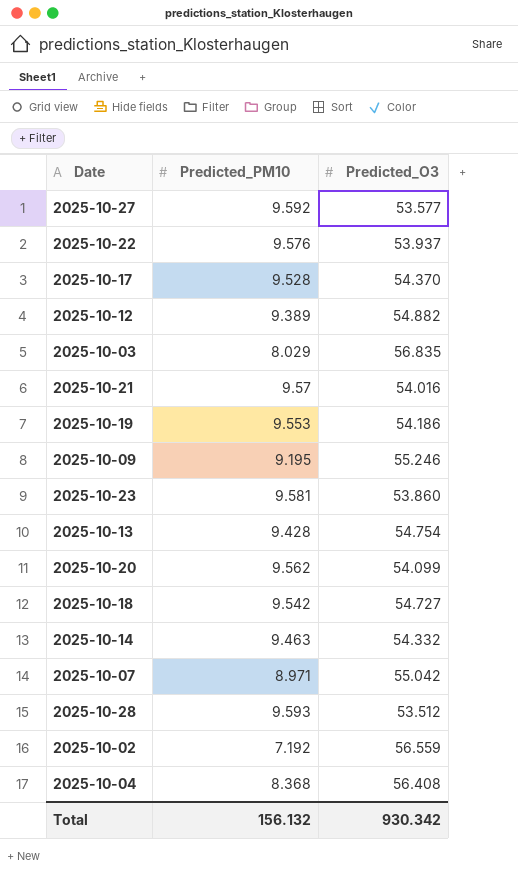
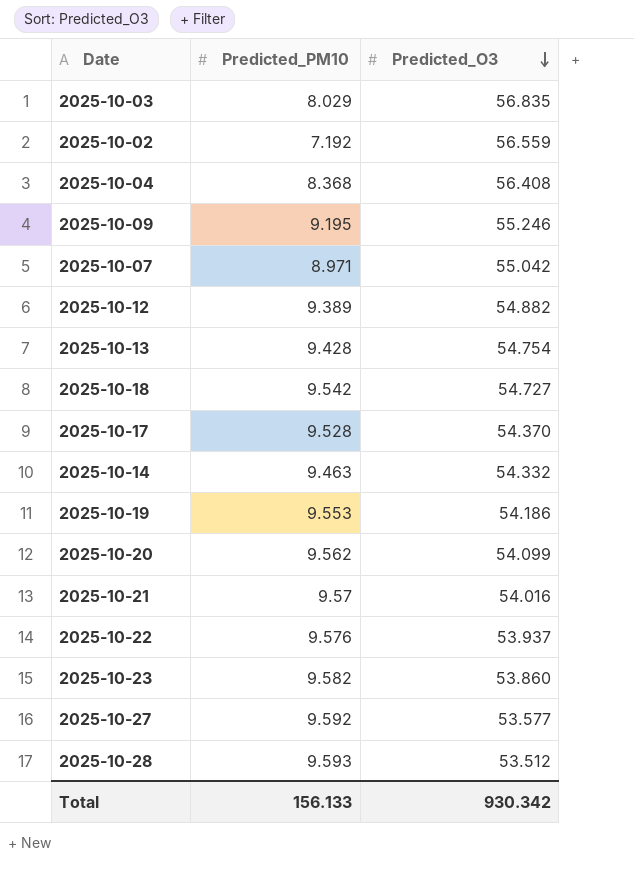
row order: none -> Predicted_O3 descending
2025-10-23 | Predicted_PM10: 9.581 -> 9.582
Total | Predicted_PM10: 156.132 -> 156.133

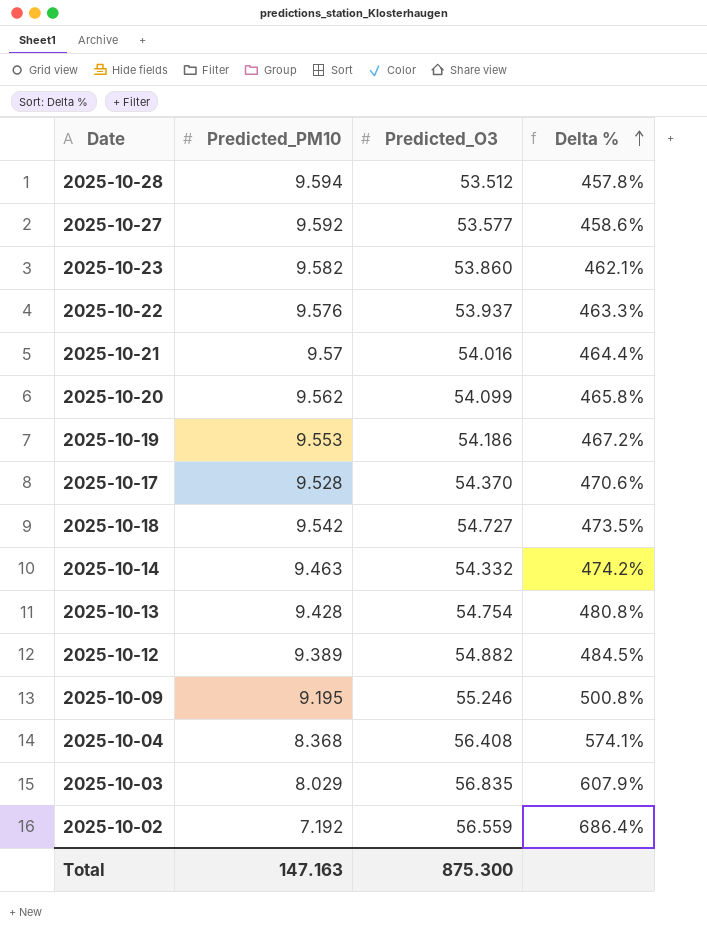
row order: Predicted_O3 descending -> Delta % ascending
column Delta % | formula: none -> ([Predicted_O3] - [Predicted_PM10]) / [Predicted_PM10]
row 2025-10-07: 8.971 | 55.042 -> none
2025-10-28 | Predicted_PM10: 9.593 -> 9.594
Total | Predicted_PM10: 156.133 -> 147.163
Total | Predicted_O3: 930.342 -> 875.300

